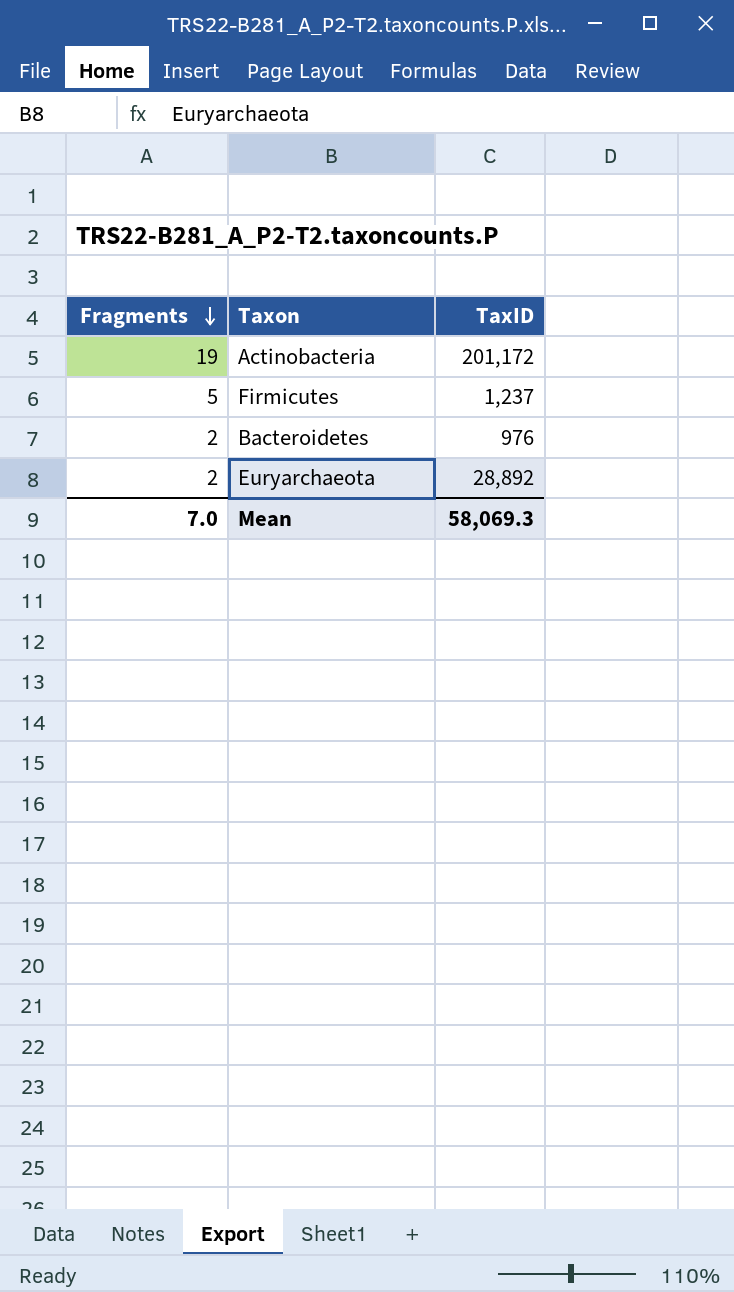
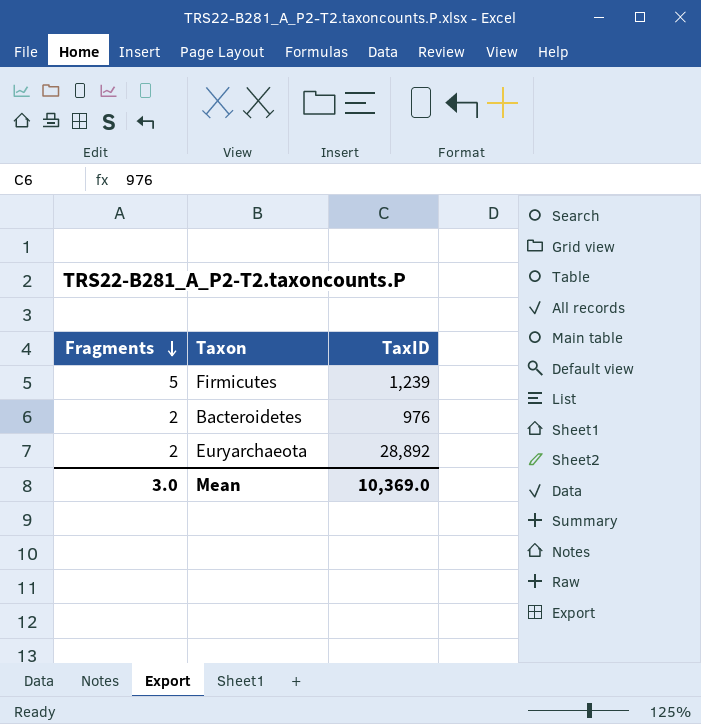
row Actinobacteria: 19 | 201,172 -> none
Firmicutes | TaxID: 1,237 -> 1,239
Mean | Fragments: 7.0 -> 3.0
Mean | TaxID: 58,069.3 -> 10,369.0

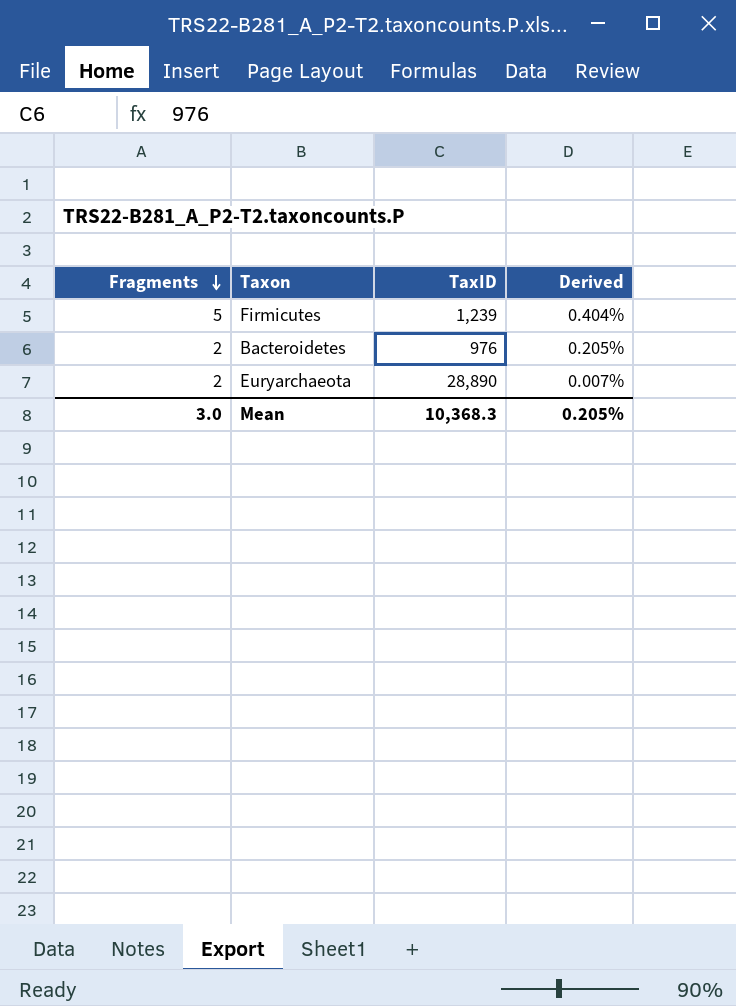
column Derived | formula: none -> [Fragments] / [TaxID]
Euryarchaeota | TaxID: 28,892 -> 28,890
Mean | TaxID: 10,369.0 -> 10,368.3

